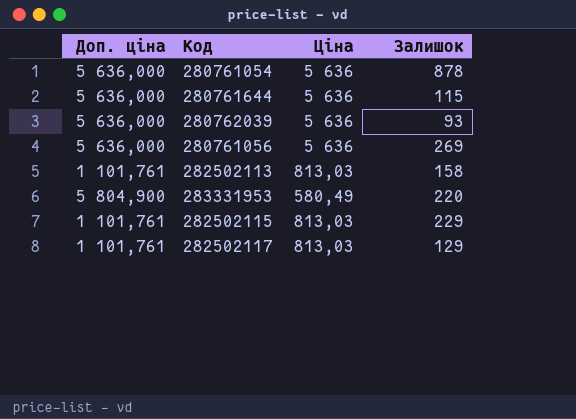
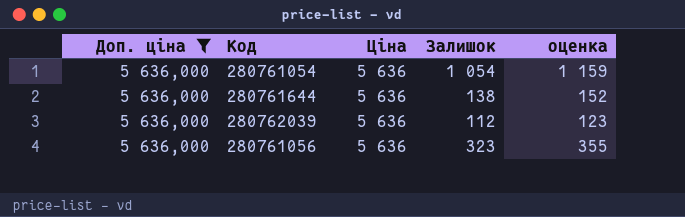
filter: none -> Доп. ціна = 5 636,000
column оценка | formula: none -> [Залишок] * 1,1
280761054 | Залишок: 878 -> 1 054
280761644 | Залишок: 115 -> 138
280762039 | Залишок: 93 -> 112
280761056 | Залишок: 269 -> 323

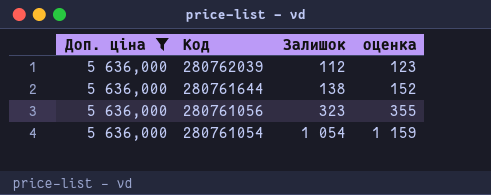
row order: none -> Код descending
column Ціна | position: 3 -> none

